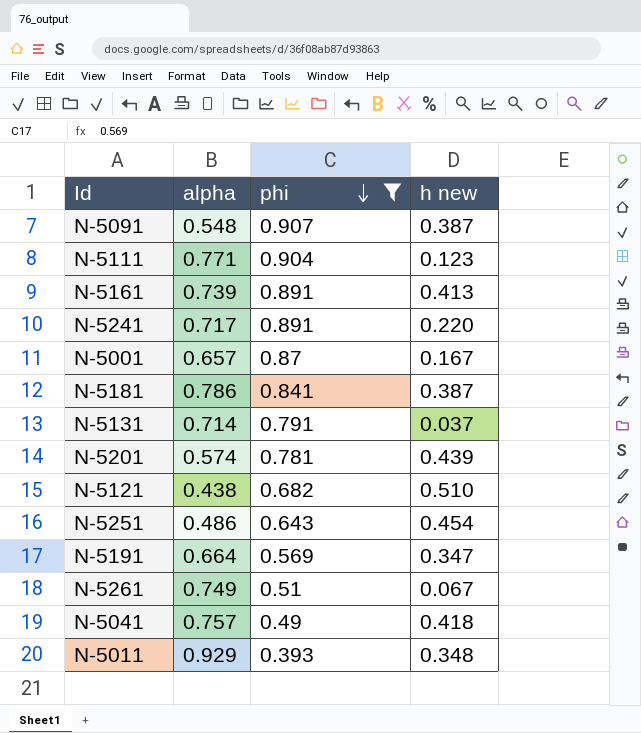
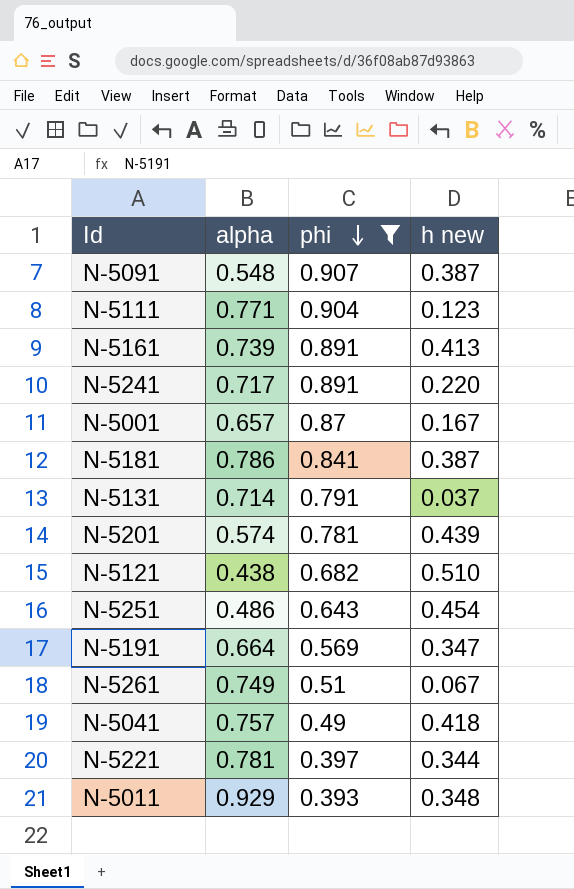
row N-5221: none -> 0.781 | 0.397 | 0.344

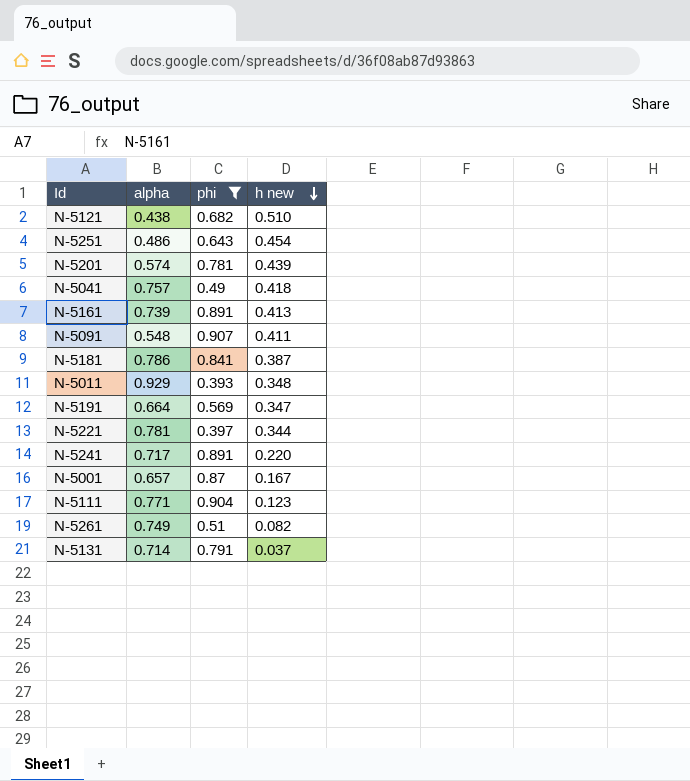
row order: phi descending -> h new descending
N-5091 | h new: 0.387 -> 0.411
N-5261 | h new: 0.067 -> 0.082

